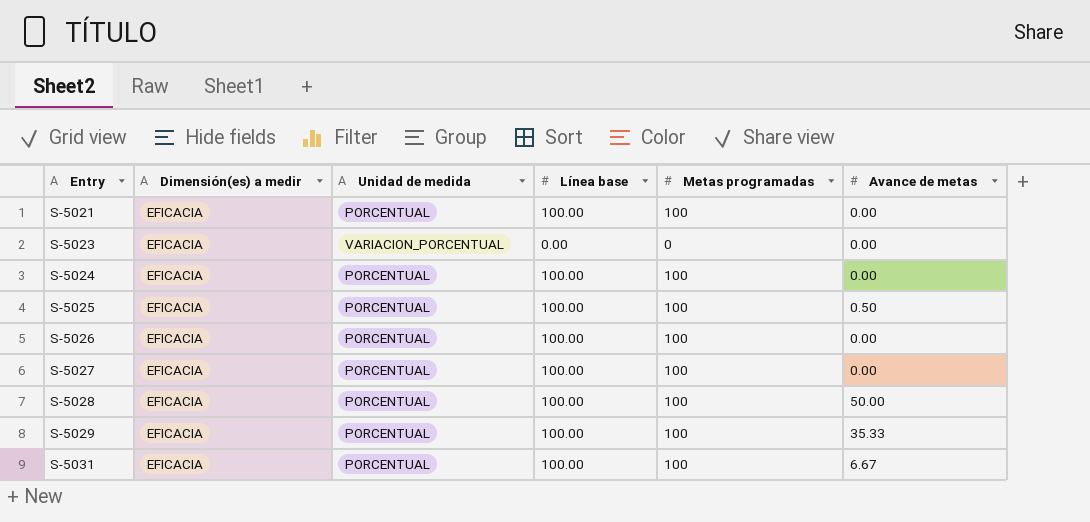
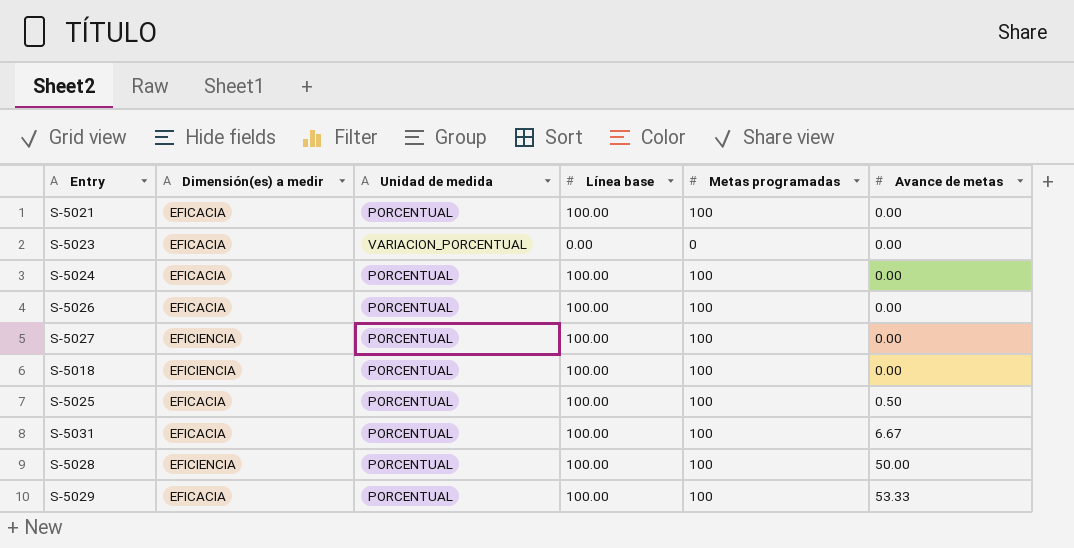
row order: Entry ascending -> Avance de metas ascending
S-5027 | Dimensión(es) a medir: EFICACIA -> EFICIENCIA
row S-5018: none -> EFICIENCIA | PORCENTUAL | 100.00 | 100 | 0.00
S-5028 | Dimensión(es) a medir: EFICACIA -> EFICIENCIA
S-5029 | Avance de metas: 35.33 -> 53.33

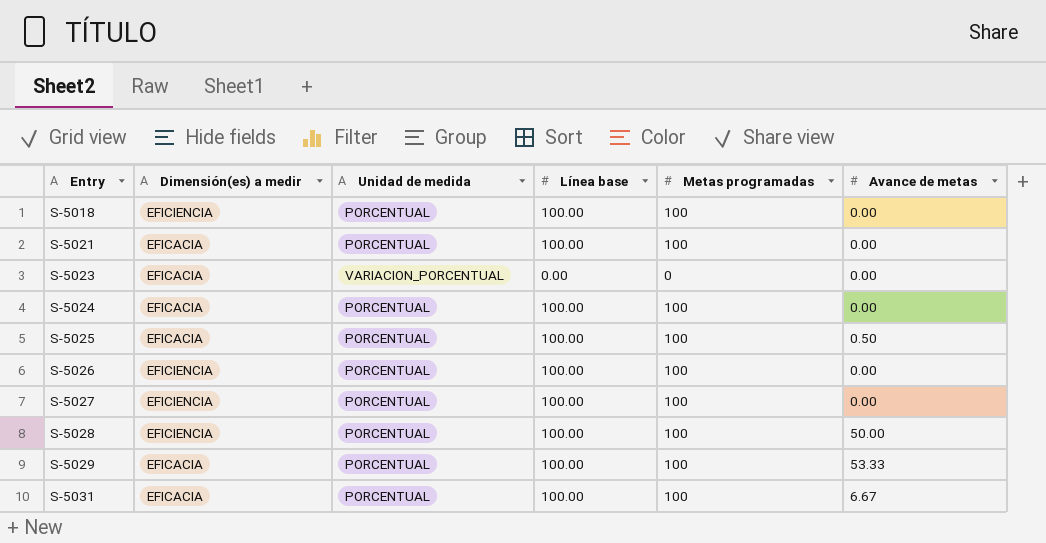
row order: Avance de metas ascending -> Entry ascending
S-5026 | Dimensión(es) a medir: EFICACIA -> EFICIENCIA

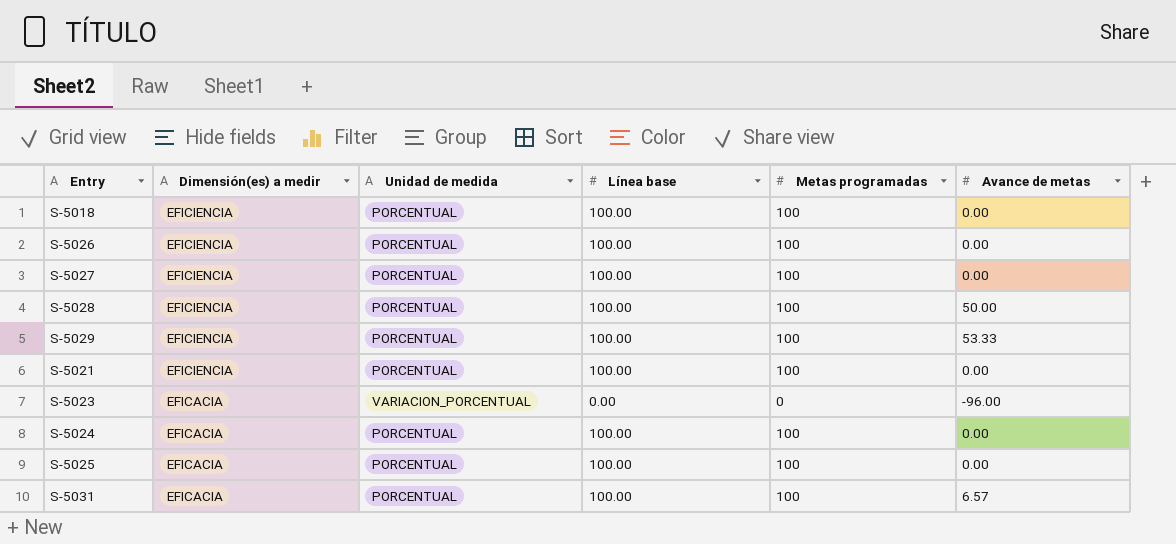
row order: Entry ascending -> Dimensión(es) a medir descending
S-5029 | Dimensión(es) a medir: EFICACIA -> EFICIENCIA
S-5021 | Dimensión(es) a medir: EFICACIA -> EFICIENCIA
S-5023 | Avance de metas: 0.00 -> -96.00
S-5025 | Avance de metas: 0.50 -> 0.00
S-5031 | Avance de metas: 6.67 -> 6.57

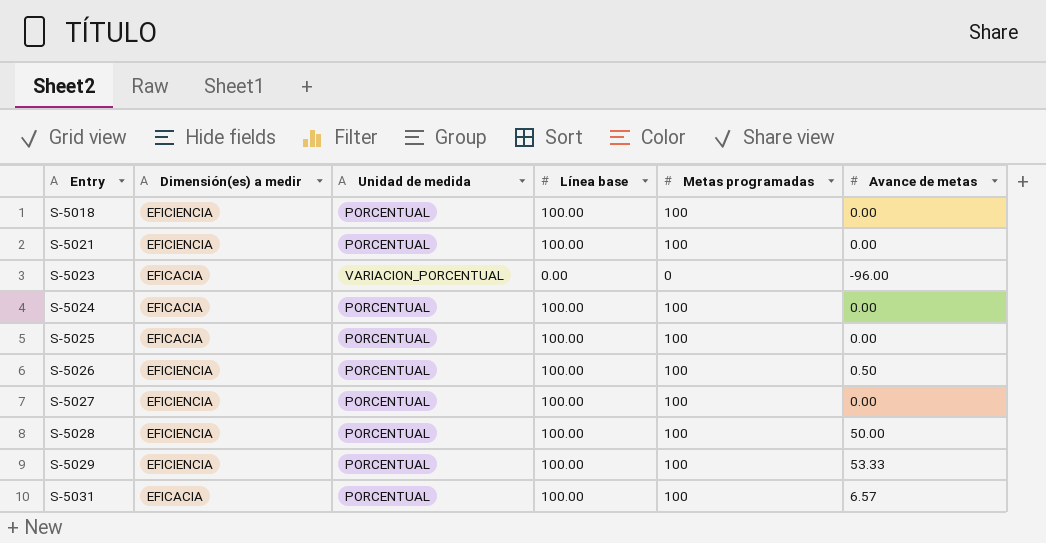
row order: Dimensión(es) a medir descending -> Entry ascending
S-5026 | Avance de metas: 0.00 -> 0.50

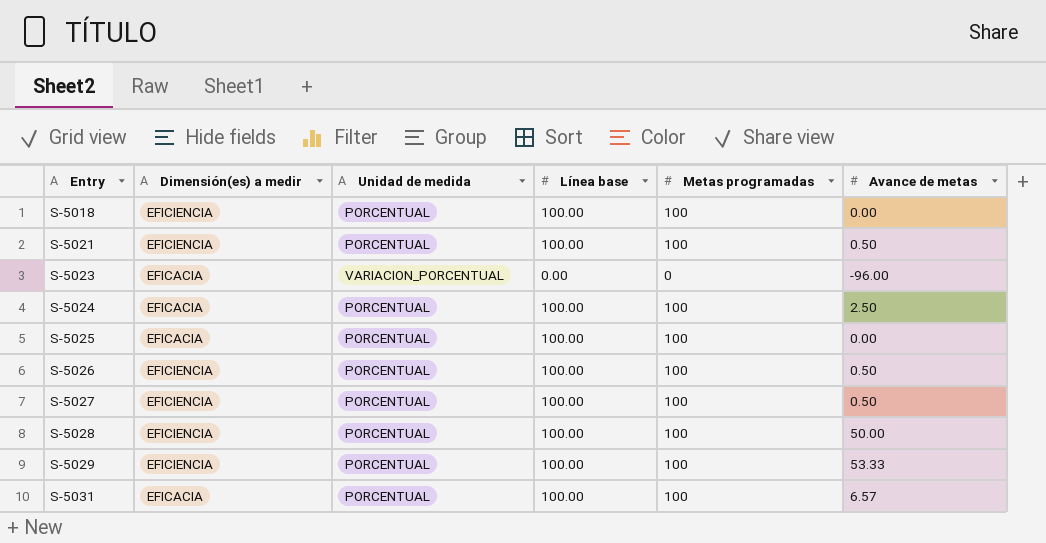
S-5021 | Avance de metas: 0.00 -> 0.50
S-5024 | Avance de metas: 0.00 -> 2.50
S-5027 | Avance de metas: 0.00 -> 0.50

